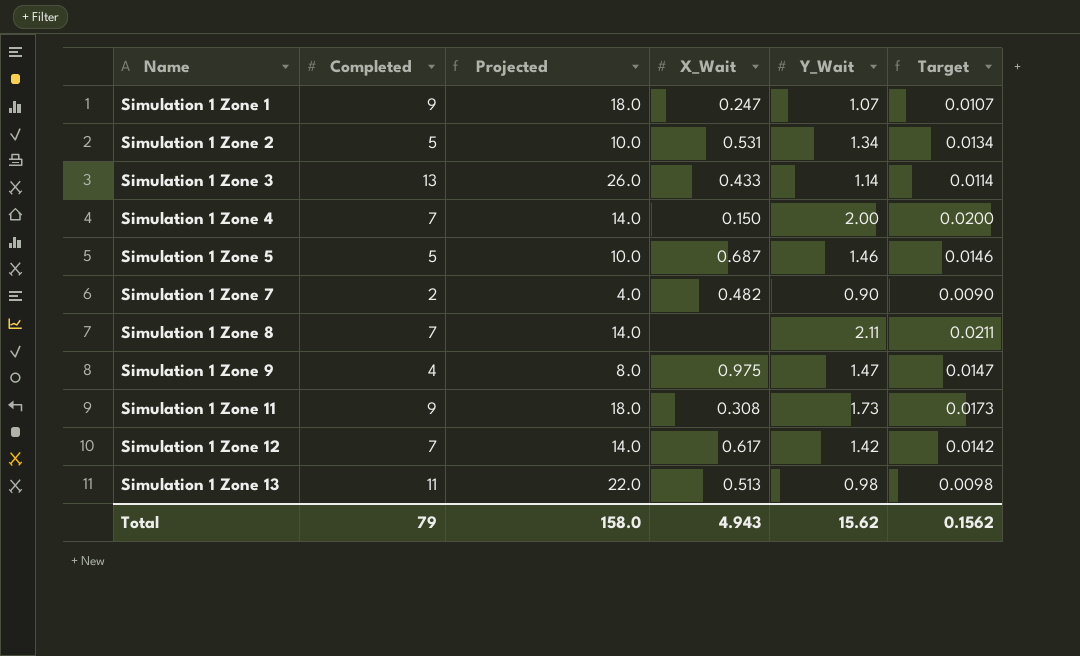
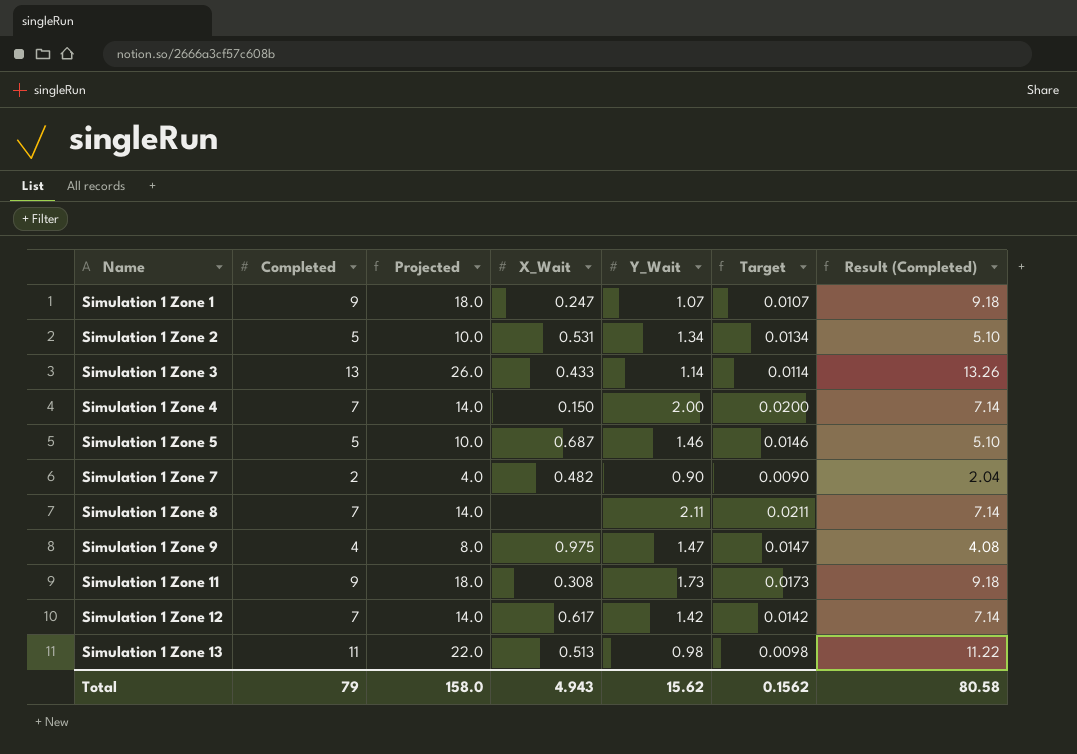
column Result (Completed) | formula: none -> [Completed] * 1.02

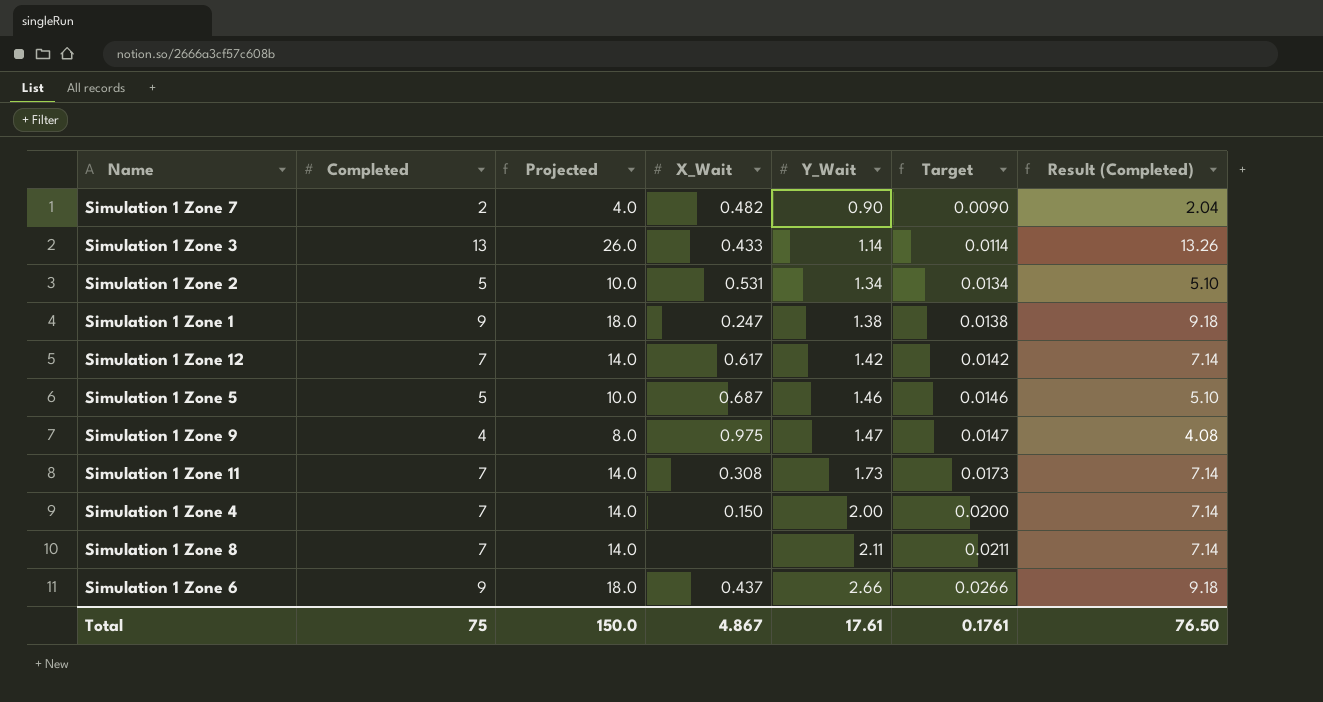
row order: Name ascending -> Y_Wait ascending
row Simulation 1 Zone 13: 11 | 22.0 | 0.513 | 0.98 | 0.0098 | 11.22 -> none
Simulation 1 Zone 1 | Y_Wait: 1.07 -> 1.38
Simulation 1 Zone 1 | Target: 0.0107 -> 0.0138
Simulation 1 Zone 11 | Completed: 9 -> 7
Simulation 1 Zone 11 | Projected: 18.0 -> 14.0
Simulation 1 Zone 11 | Result (Completed): 9.18 -> 7.14
row Simulation 1 Zone 6: none -> 9 | 18.0 | 0.437 | 2.66 | 0.0266 | 9.18
Total | Completed: 79 -> 75
Total | Projected: 158.0 -> 150.0
Total | X_Wait: 4.943 -> 4.867
Total | Y_Wait: 15.62 -> 17.61
Total | Target: 0.1562 -> 0.1761
Total | Result (Completed): 80.58 -> 76.50

